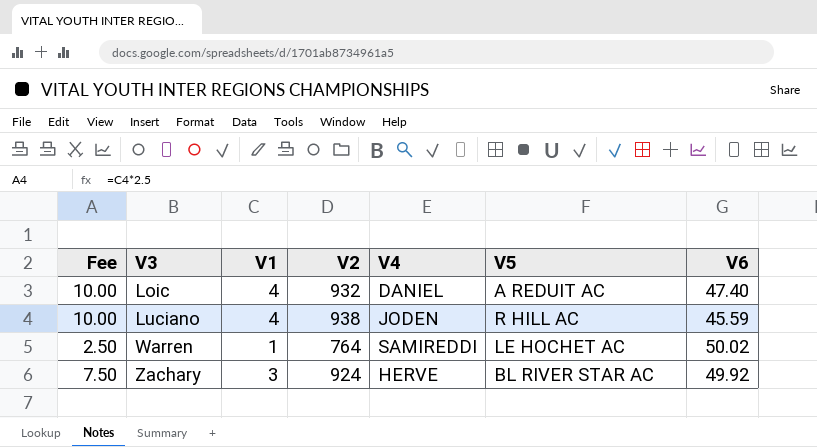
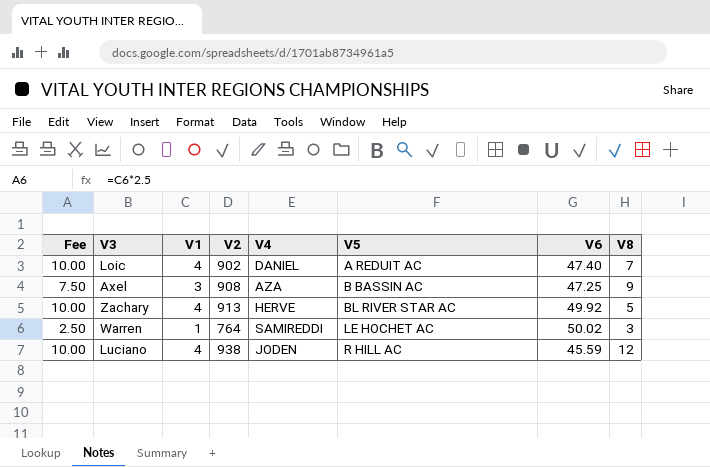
row order: V3 ascending -> V5 ascending
column V8 | position: none -> 8
Loic | V2: 932 -> 902
row Axel: none -> 7.50 | 3 | 908 | AZA | B BASSIN AC | 47.25 | 9
Zachary | Fee: 7.50 -> 10.00
Zachary | V1: 3 -> 4
Zachary | V2: 924 -> 913

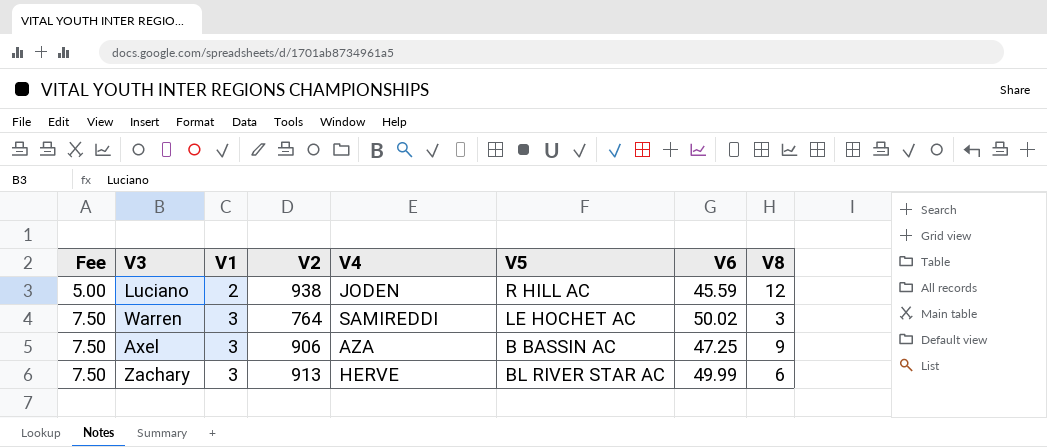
row order: V5 ascending -> Fee ascending
row Loic: 10.00 | 4 | 902 | DANIEL | A REDUIT AC | 47.40 | 7 -> none
Luciano | Fee: 10.00 -> 5.00
Luciano | V1: 4 -> 2
Warren | Fee: 2.50 -> 7.50
Warren | V1: 1 -> 3
Axel | V2: 908 -> 906
Zachary | Fee: 10.00 -> 7.50
Zachary | V1: 4 -> 3
Zachary | V6: 49.92 -> 49.99
Zachary | V8: 5 -> 6

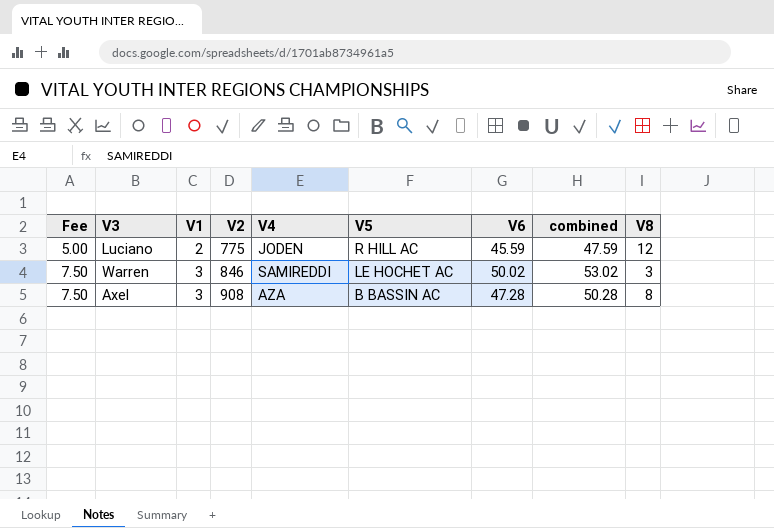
column combined | formula: none -> [V1] + [V6]
row Zachary: 7.50 | 3 | 913 | HERVE | BL RIVER STAR AC | 49.99 | 6 -> none
Luciano | V2: 938 -> 775
Warren | V2: 764 -> 846
Axel | V2: 906 -> 908
Axel | V6: 47.25 -> 47.28
Axel | V8: 9 -> 8

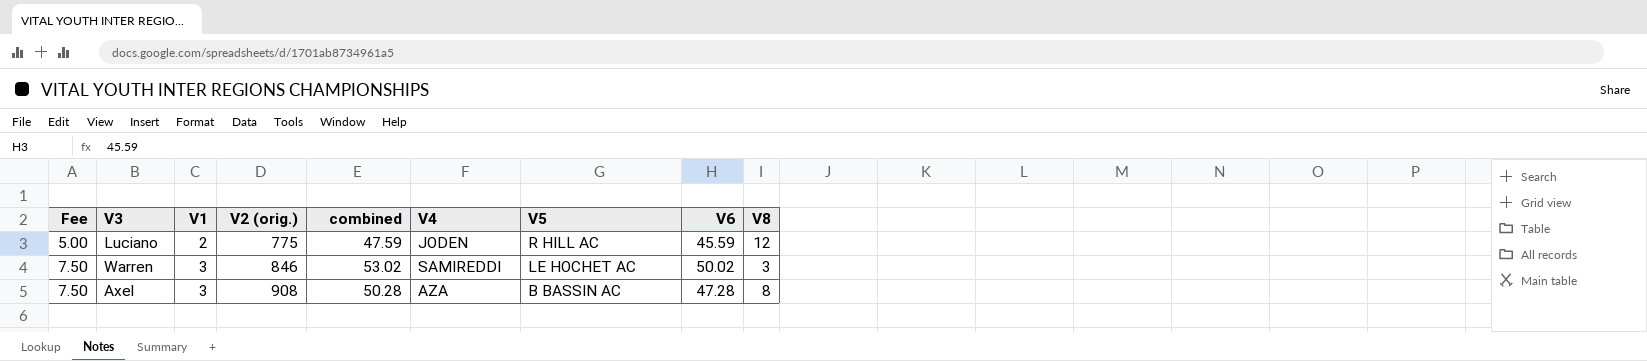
column name: V2 -> V2 (orig.)
column combined | position: 8 -> 5

